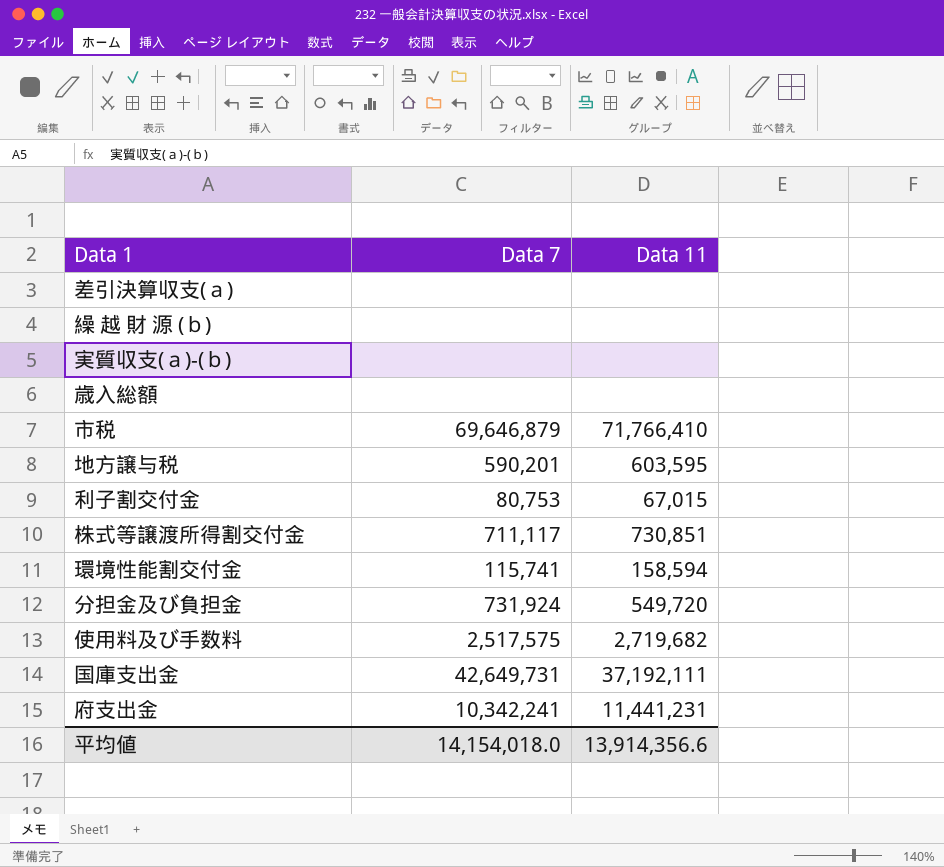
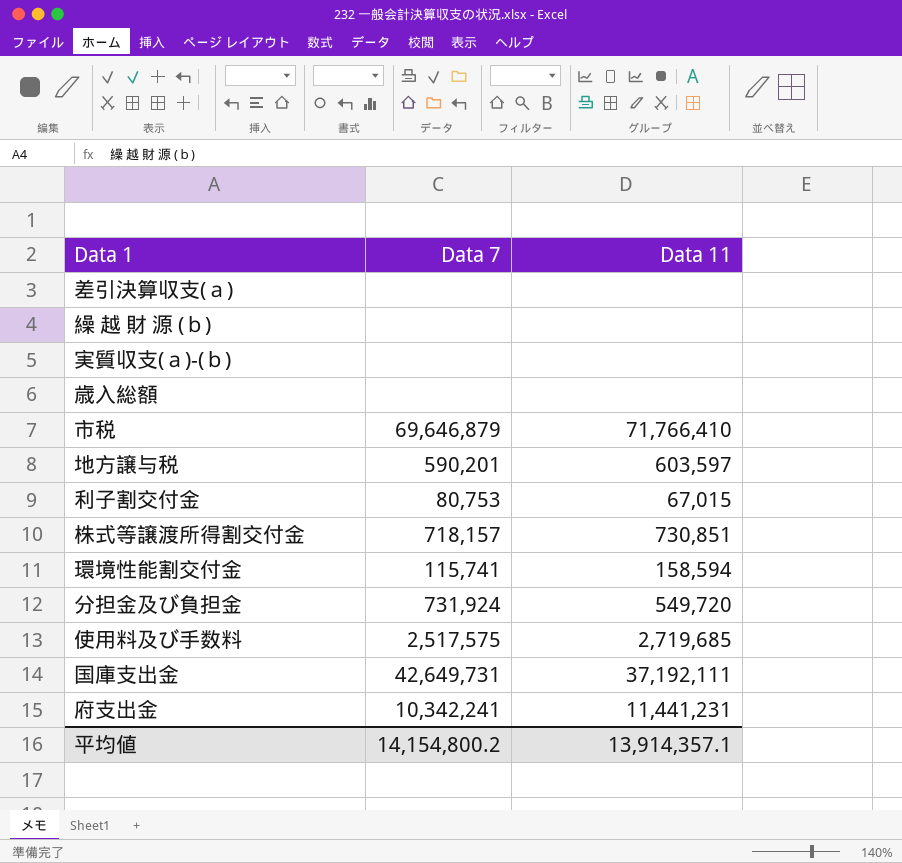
地方譲与税 | Data 11: 603,595 -> 603,597
株式等譲渡所得割交付金 | Data 7: 711,117 -> 718,157
使用料及び手数料 | Data 11: 2,719,682 -> 2,719,685
平均値 | Data 7: 14,154,018.0 -> 14,154,800.2
平均値 | Data 11: 13,914,356.6 -> 13,914,357.1

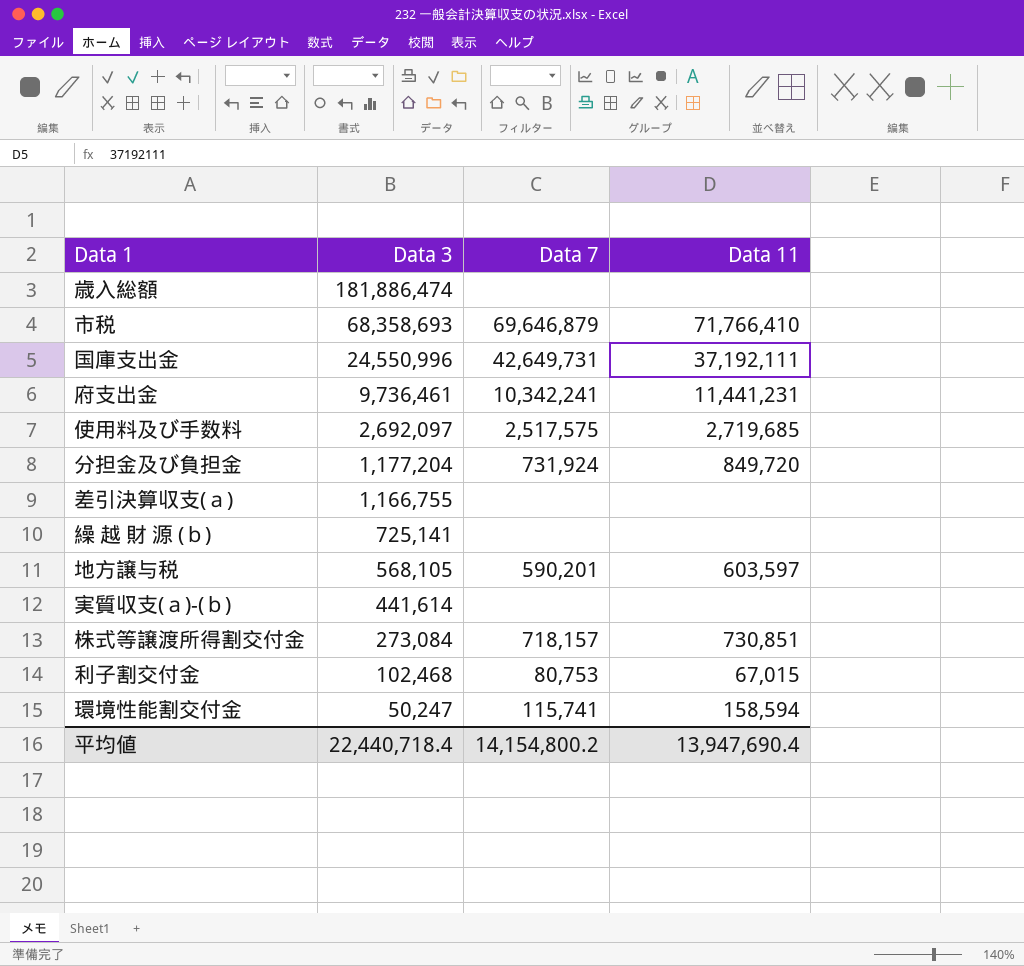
row order: none -> Data 3 descending
column Data 3 | position: none -> 2
分担金及び負担金 | Data 11: 549,720 -> 849,720
平均値 | Data 11: 13,914,357.1 -> 13,947,690.4

